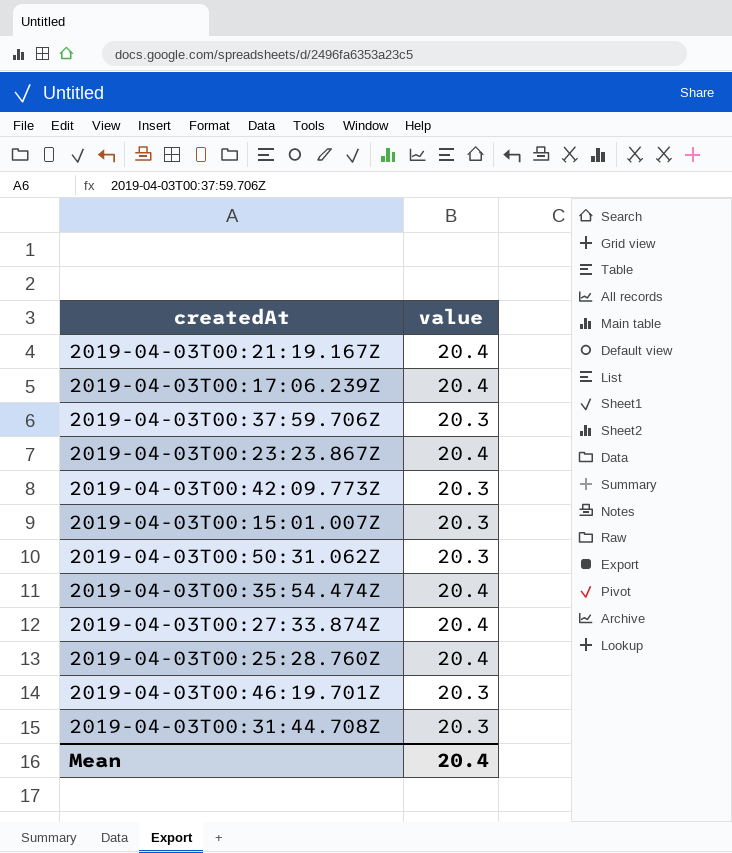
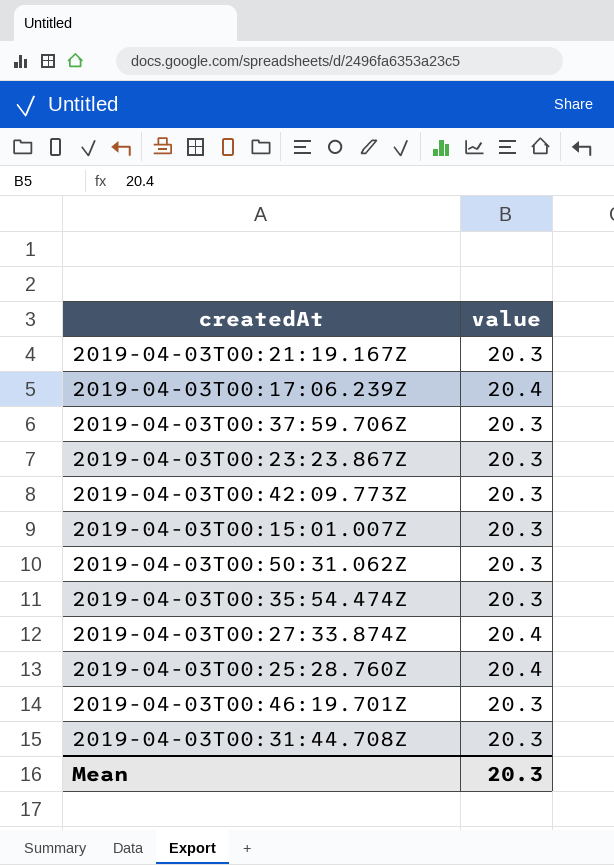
2019-04-03T00:21:19.167Z | value: 20.4 -> 20.3
2019-04-03T00:23:23.867Z | value: 20.4 -> 20.3
2019-04-03T00:35:54.474Z | value: 20.4 -> 20.3
Mean | value: 20.4 -> 20.3

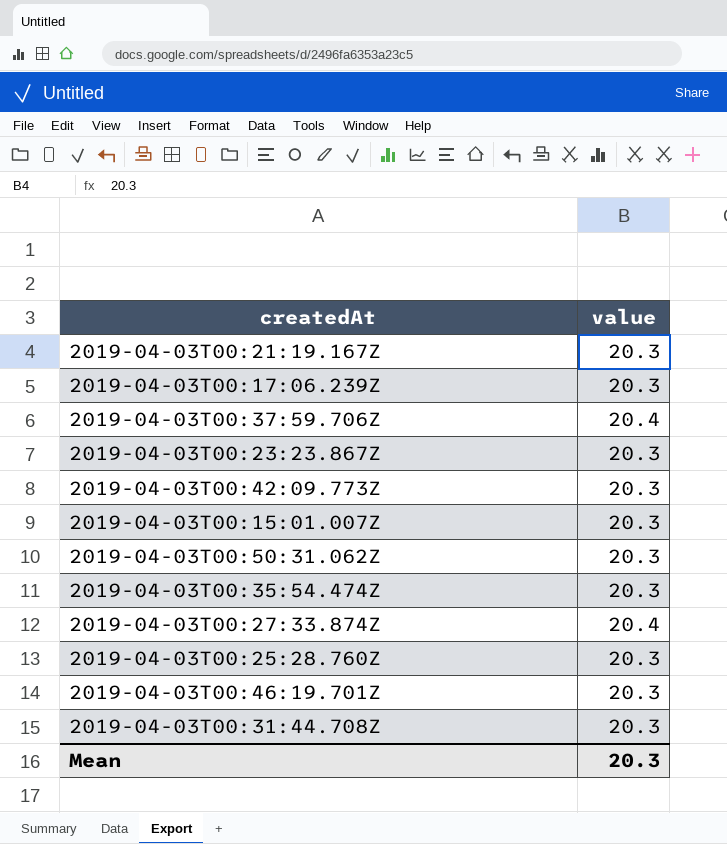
2019-04-03T00:17:06.239Z | value: 20.4 -> 20.3
2019-04-03T00:37:59.706Z | value: 20.3 -> 20.4
2019-04-03T00:25:28.760Z | value: 20.4 -> 20.3

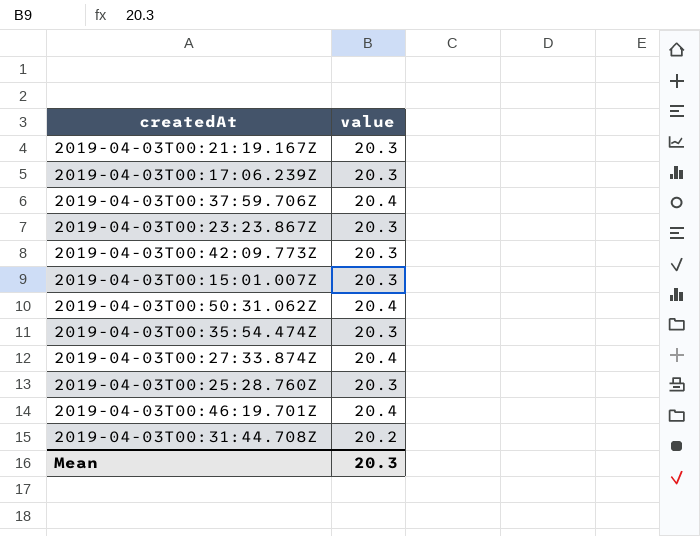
2019-04-03T00:50:31.062Z | value: 20.3 -> 20.4
2019-04-03T00:46:19.701Z | value: 20.3 -> 20.4
2019-04-03T00:31:44.708Z | value: 20.3 -> 20.2

